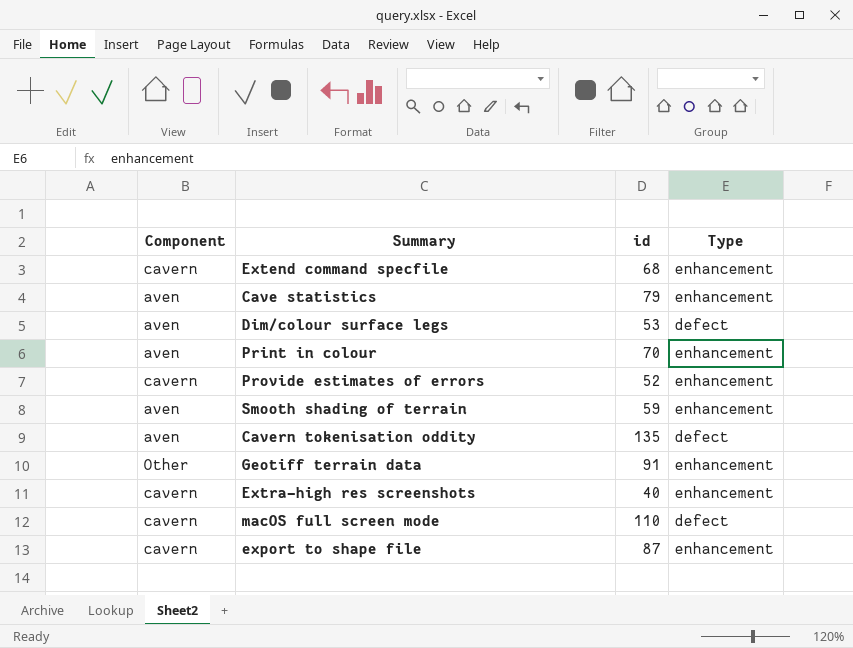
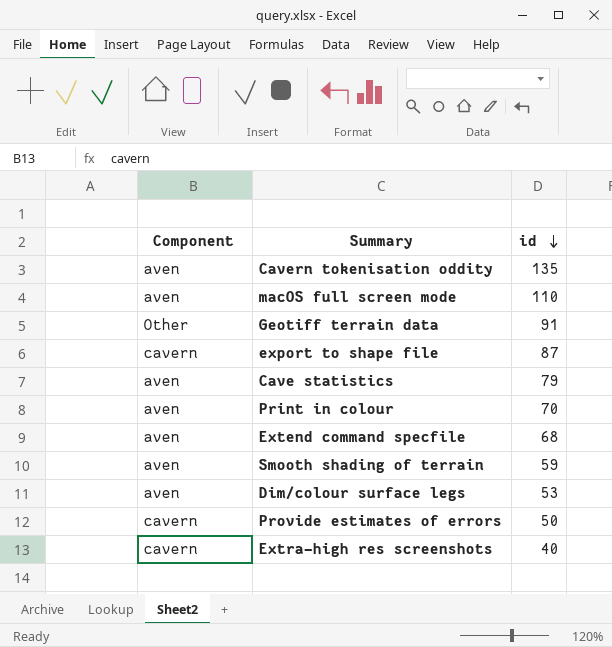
row order: none -> id descending
column Type | position: 4 -> none
macOS full screen mode | Component: cavern -> aven
Extend command specfile | Component: cavern -> aven
Provide estimates of errors | id: 52 -> 50

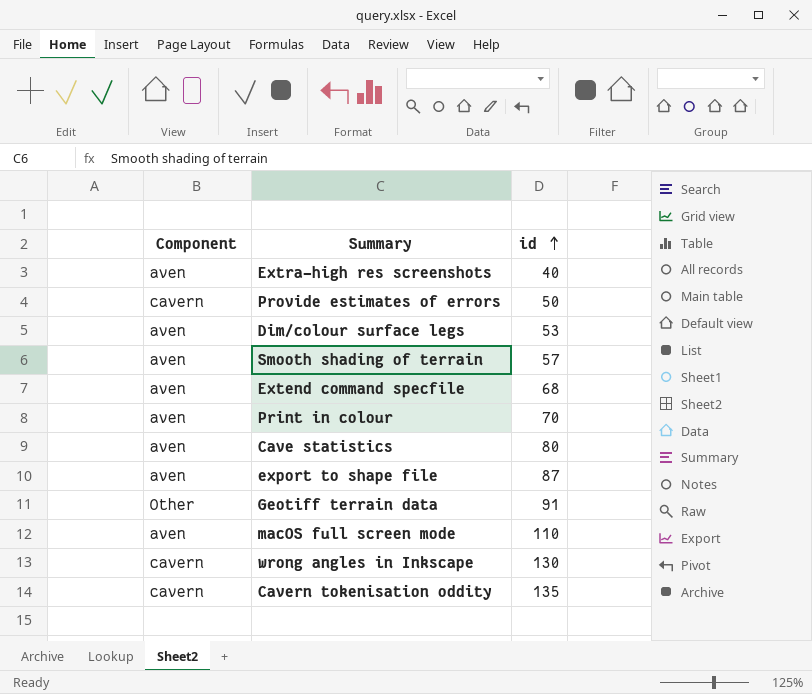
row order: id descending -> id ascending
Extra-high res screenshots | Component: cavern -> aven
Smooth shading of terrain | id: 59 -> 57
Cave statistics | id: 79 -> 80
export to shape file | Component: cavern -> aven
row wrong angles in Inkscape: none -> cavern | 130
Cavern tokenisation oddity | Component: aven -> cavern

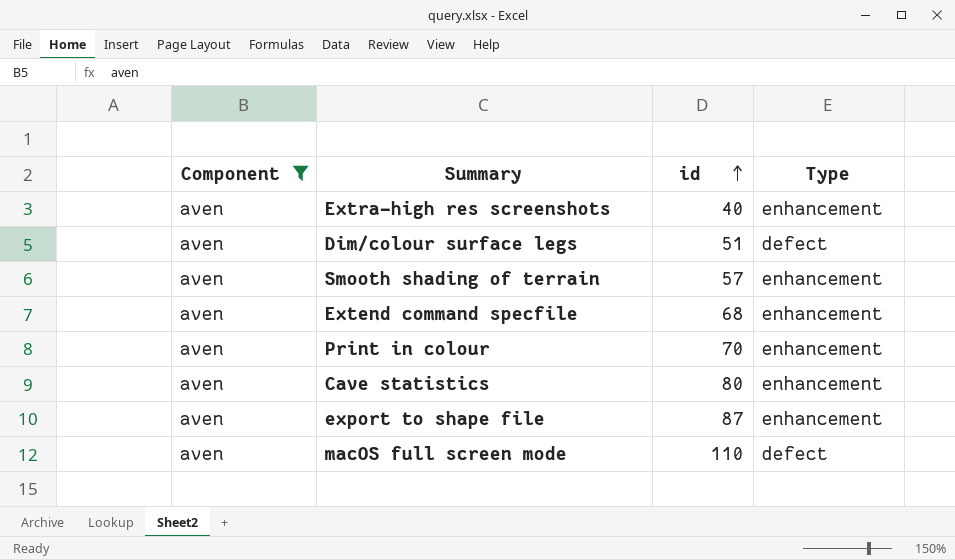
filter: none -> Component = aven
column Type | position: none -> 4
Dim/colour surface legs | id: 53 -> 51

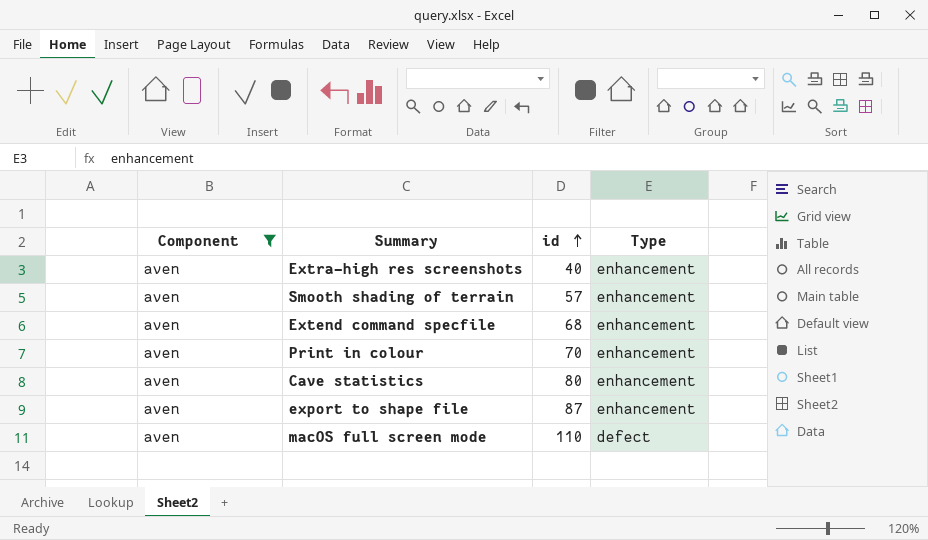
row Dim/colour surface legs: aven | 51 | defect -> none

